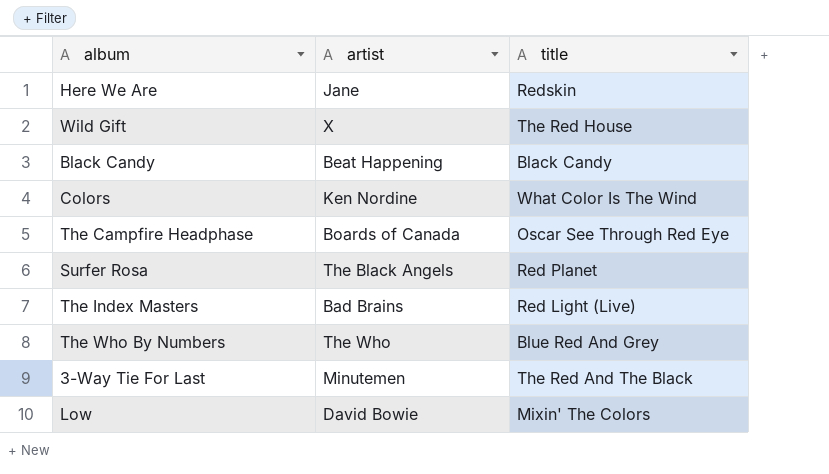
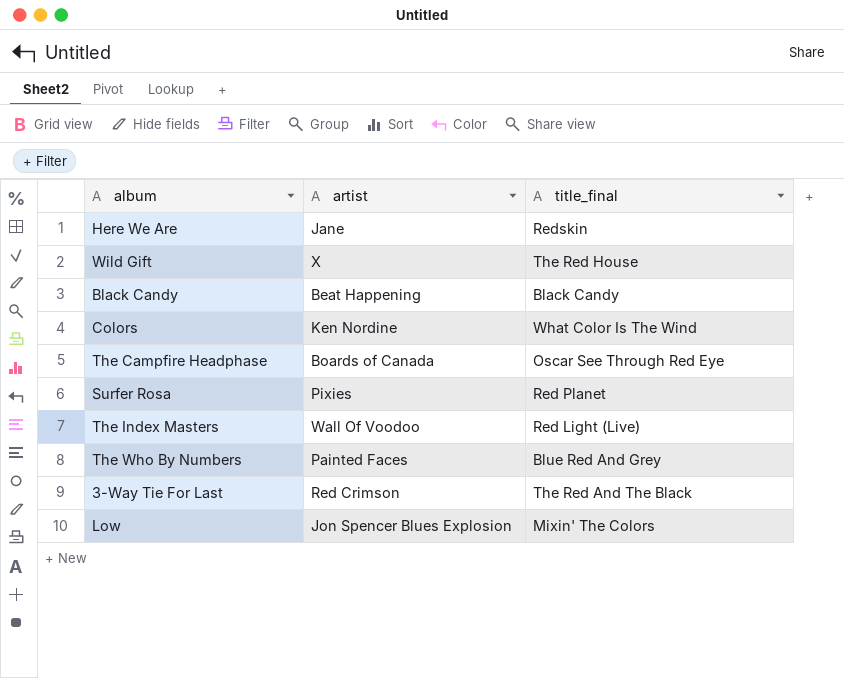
column name: title -> title_final
Surfer Rosa | artist: The Black Angels -> Pixies
The Index Masters | artist: Bad Brains -> Wall Of Voodoo
The Who By Numbers | artist: The Who -> Painted Faces
3-Way Tie For Last | artist: Minutemen -> Red Crimson
Low | artist: David Bowie -> Jon Spencer Blues Explosion

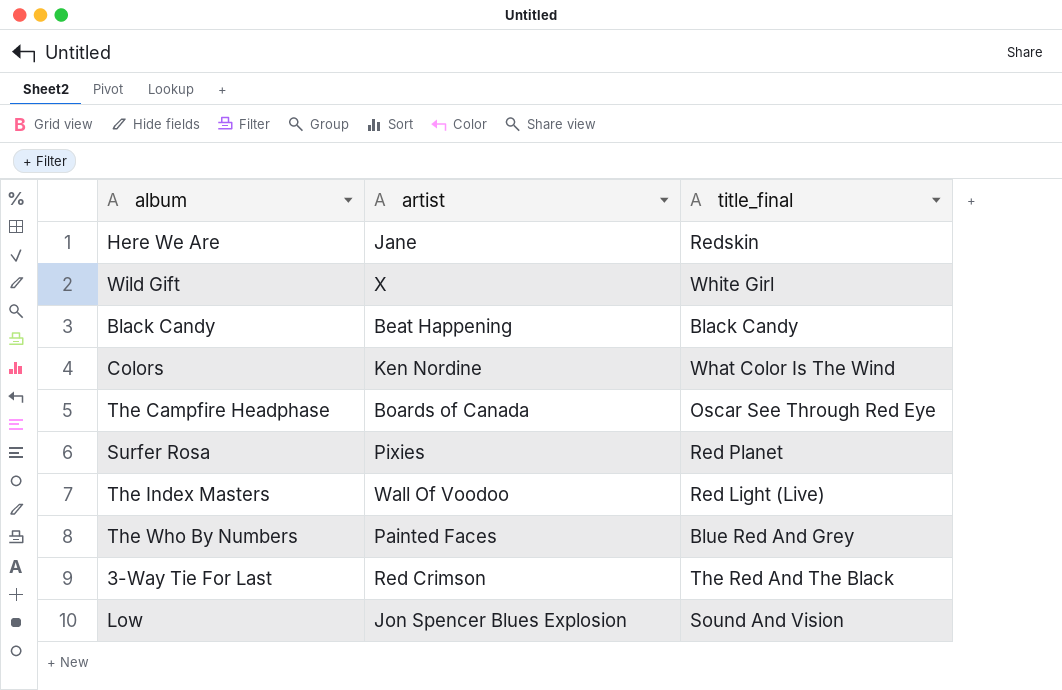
Wild Gift | title_final: The Red House -> White Girl
Low | title_final: Mixin' The Colors -> Sound And Vision

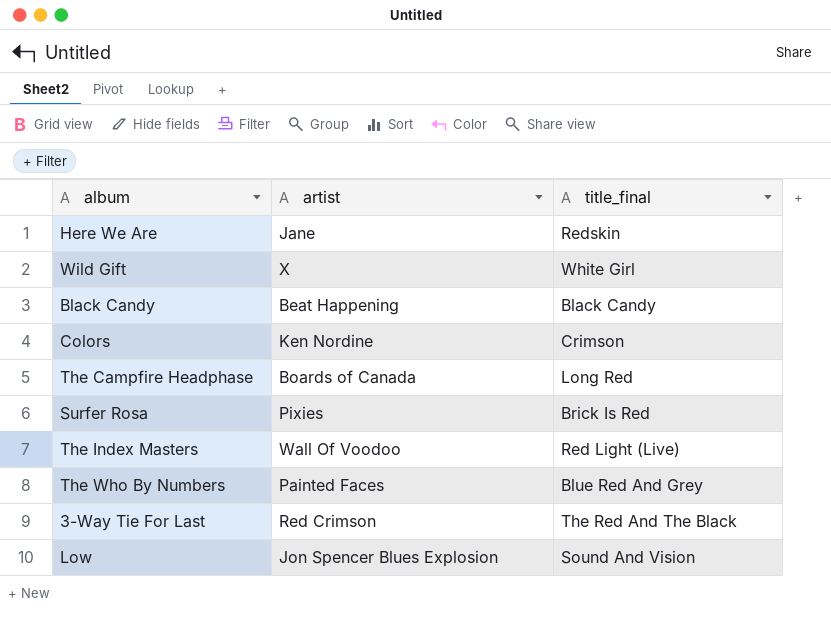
Colors | title_final: What Color Is The Wind -> Crimson
The Campfire Headphase | title_final: Oscar See Through Red Eye -> Long Red
Surfer Rosa | title_final: Red Planet -> Brick Is Red

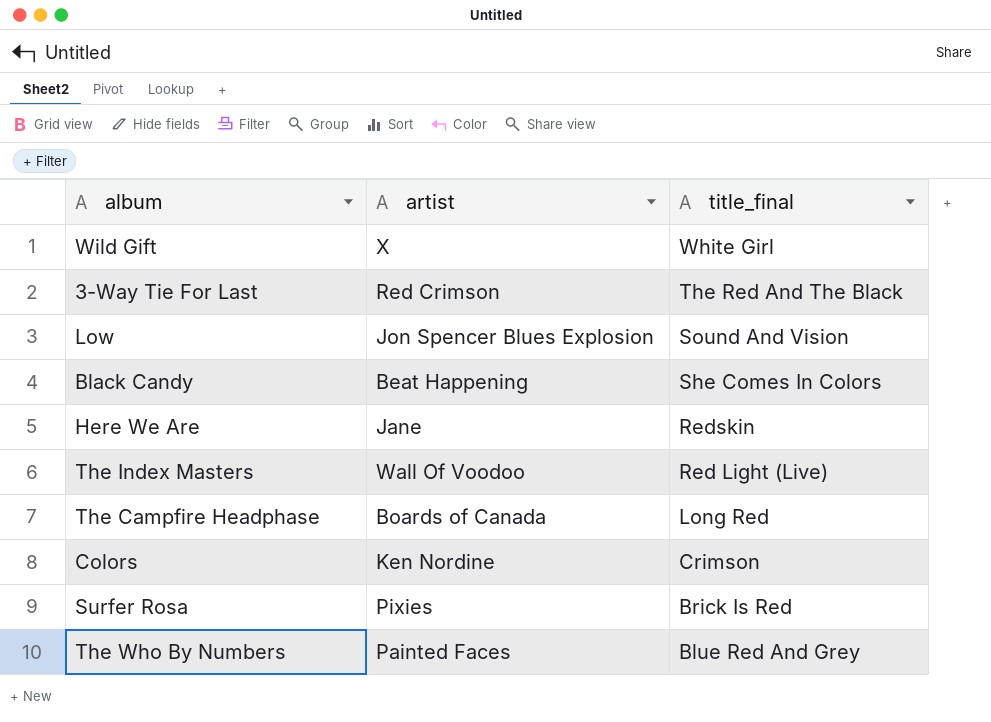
row order: none -> title_final descending
Black Candy | title_final: Black Candy -> She Comes In Colors

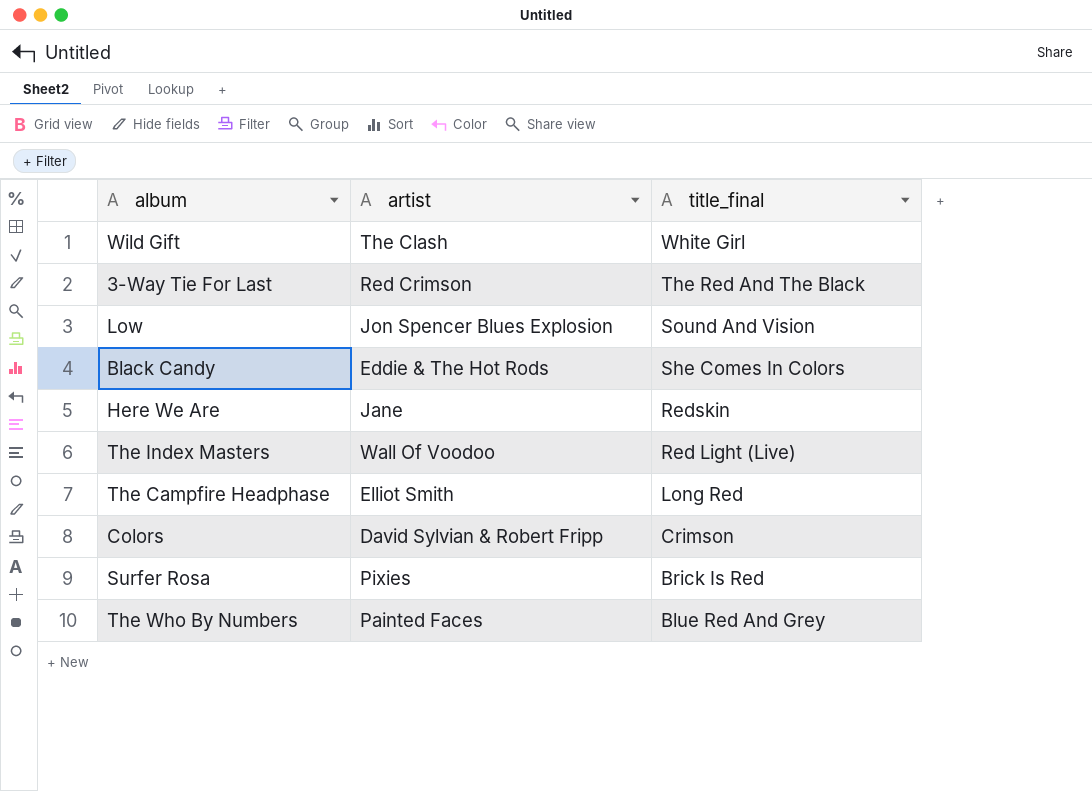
Wild Gift | artist: X -> The Clash
Black Candy | artist: Beat Happening -> Eddie & The Hot Rods
The Campfire Headphase | artist: Boards of Canada -> Elliot Smith
Colors | artist: Ken Nordine -> David Sylvian & Robert Fripp

